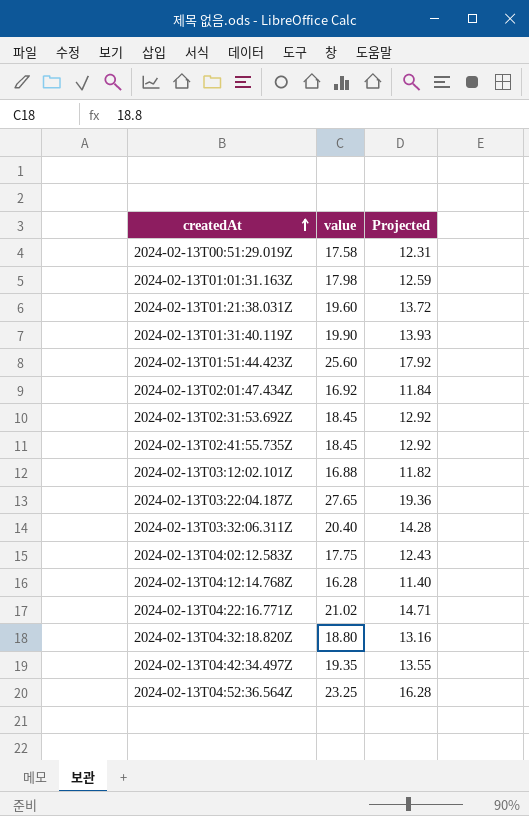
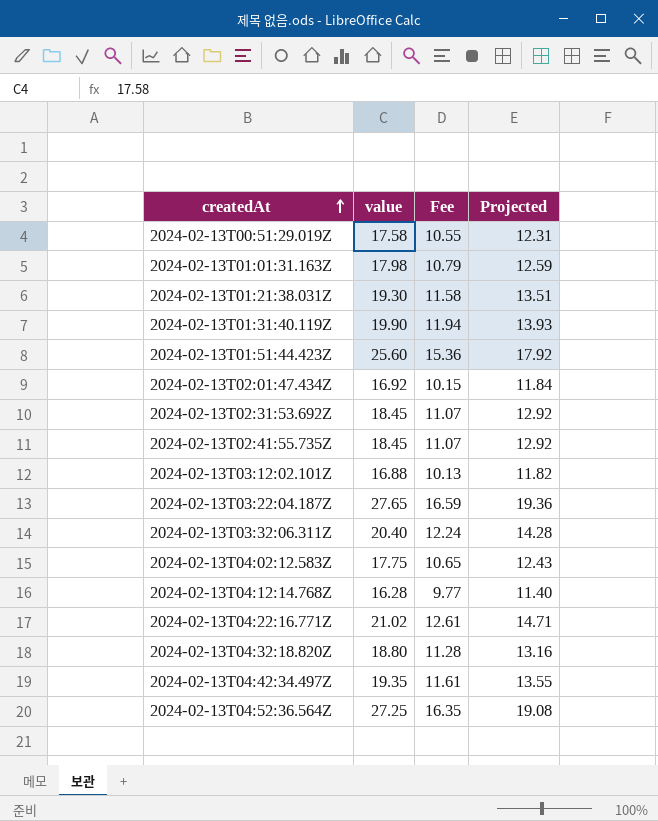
column Fee | formula: none -> [value] * 0.6
2024-02-13T01:21:38.031Z | value: 19.60 -> 19.30
2024-02-13T01:21:38.031Z | Projected: 13.72 -> 13.51
2024-02-13T04:52:36.564Z | value: 23.25 -> 27.25
2024-02-13T04:52:36.564Z | Projected: 16.28 -> 19.08

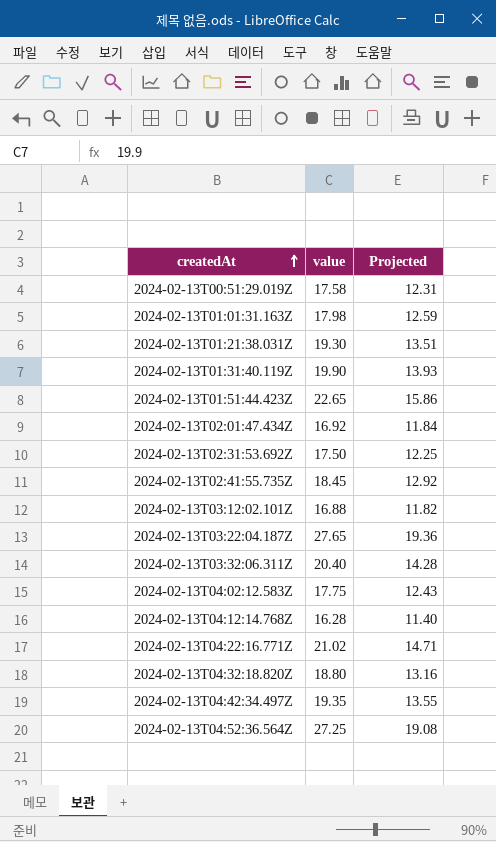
column Fee | formula: [value] * 0.6 -> none
2024-02-13T01:51:44.423Z | value: 25.60 -> 22.65
2024-02-13T01:51:44.423Z | Projected: 17.92 -> 15.86
2024-02-13T02:31:53.692Z | value: 18.45 -> 17.50
2024-02-13T02:31:53.692Z | Projected: 12.92 -> 12.25

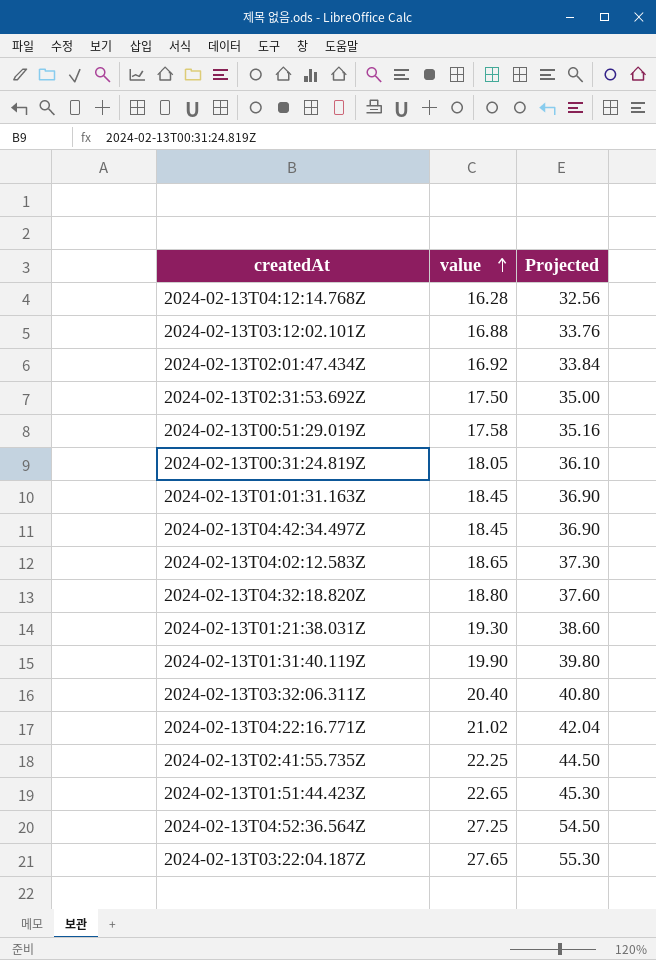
row order: createdAt ascending -> value ascending
column Projected | formula: [value] * 0.7 -> [value] * 2
row 2024-02-13T00:31:24.819Z: none -> 18.05 | 36.10
2024-02-13T01:01:31.163Z | value: 17.98 -> 18.45
2024-02-13T04:42:34.497Z | value: 19.35 -> 18.45
2024-02-13T04:02:12.583Z | value: 17.75 -> 18.65
2024-02-13T02:41:55.735Z | value: 18.45 -> 22.25

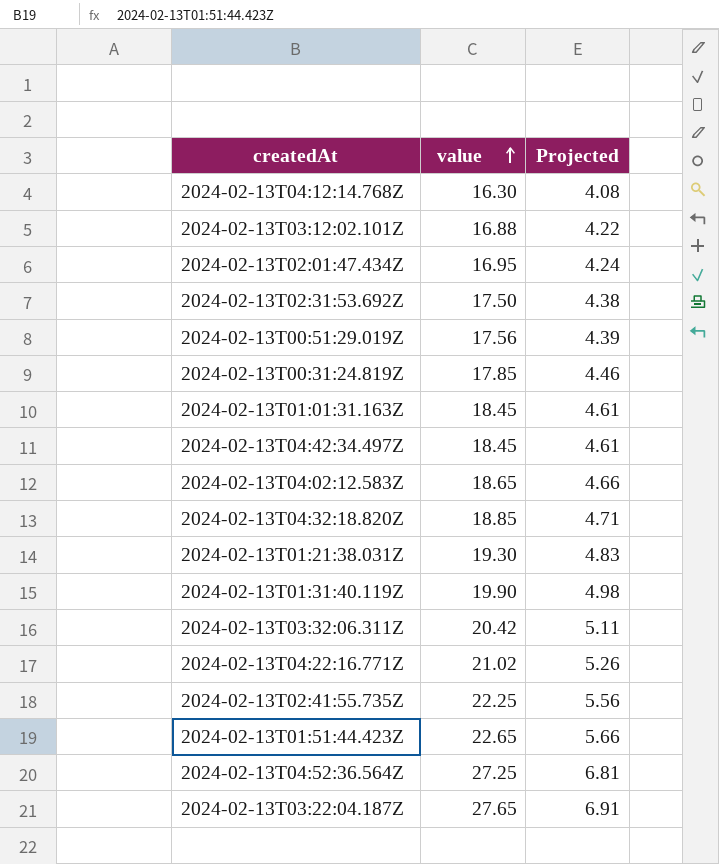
column Projected | formula: [value] * 2 -> [value] * 0.25
2024-02-13T04:12:14.768Z | value: 16.28 -> 16.30
2024-02-13T02:01:47.434Z | value: 16.92 -> 16.95
2024-02-13T00:51:29.019Z | value: 17.58 -> 17.56
2024-02-13T00:31:24.819Z | value: 18.05 -> 17.85
2024-02-13T04:32:18.820Z | value: 18.80 -> 18.85
2024-02-13T03:32:06.311Z | value: 20.40 -> 20.42

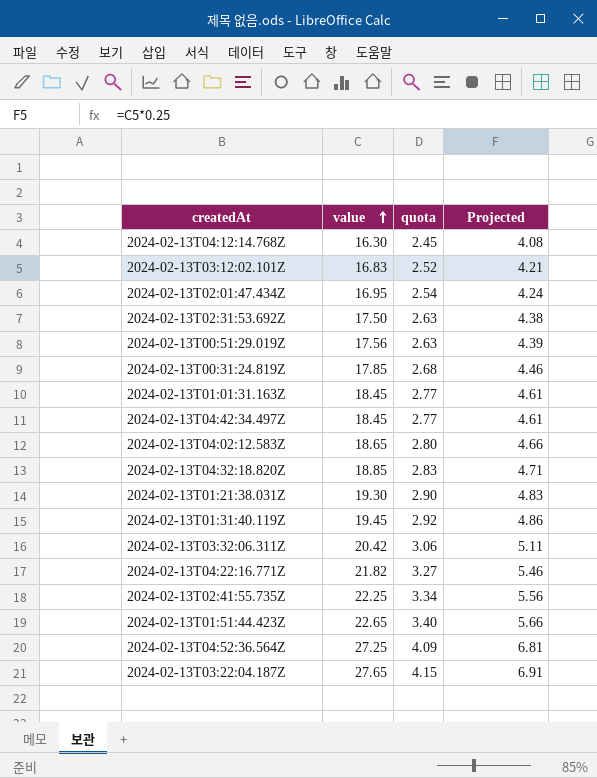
column quota | formula: none -> [value] * 0.15
2024-02-13T03:12:02.101Z | value: 16.88 -> 16.83
2024-02-13T03:12:02.101Z | Projected: 4.22 -> 4.21
2024-02-13T01:31:40.119Z | value: 19.90 -> 19.45
2024-02-13T01:31:40.119Z | Projected: 4.98 -> 4.86
2024-02-13T04:22:16.771Z | value: 21.02 -> 21.82
2024-02-13T04:22:16.771Z | Projected: 5.26 -> 5.46

